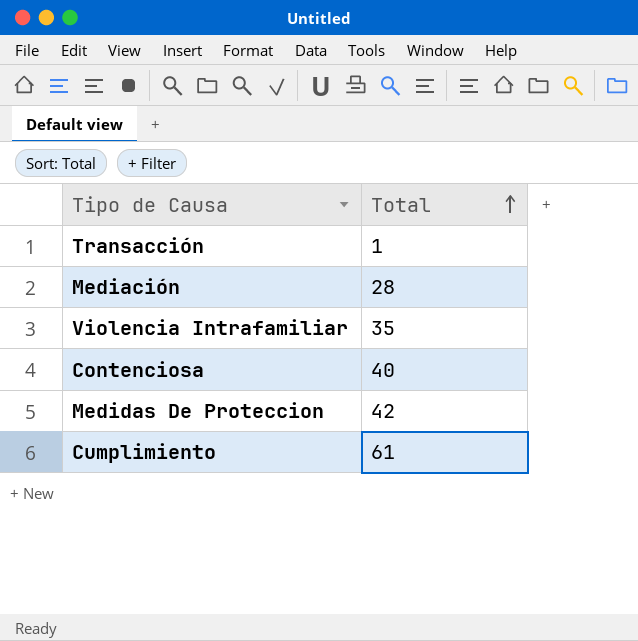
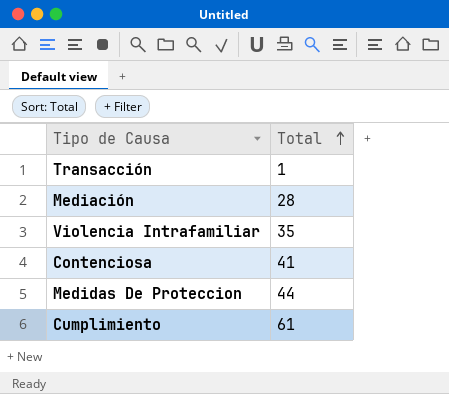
Contenciosa | Total: 40 -> 41
Medidas De Proteccion | Total: 42 -> 44

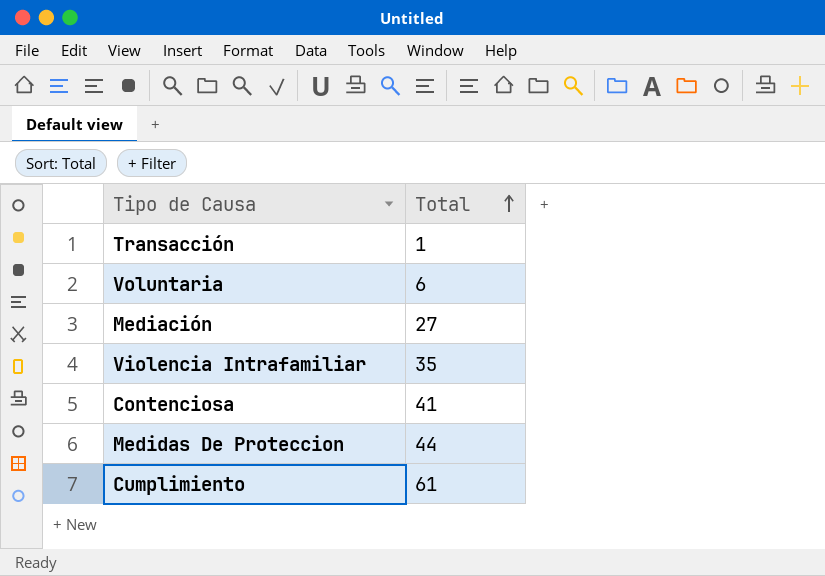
row Voluntaria: none -> 6
Mediación | Total: 28 -> 27

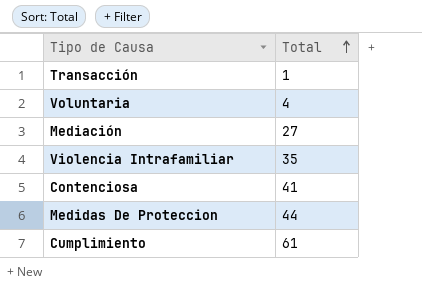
Voluntaria | Total: 6 -> 4

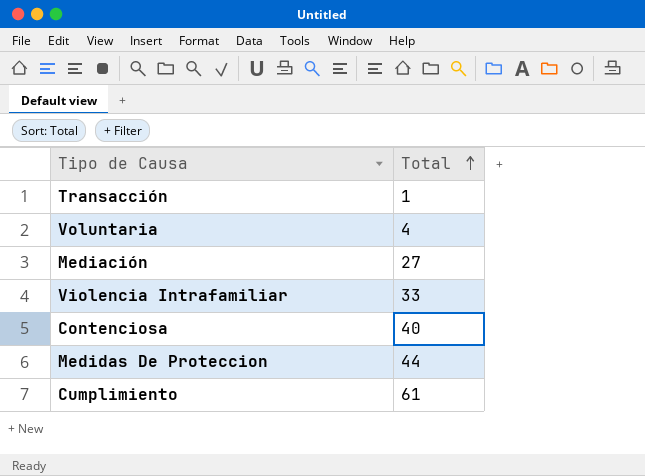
Violencia Intrafamiliar | Total: 35 -> 33
Contenciosa | Total: 41 -> 40

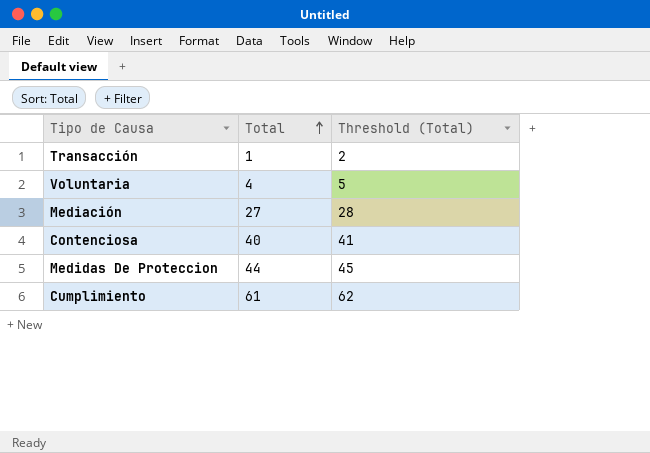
column Threshold (Total) | formula: none -> [Total] + 1
row Violencia Intrafamiliar: 33 -> none

